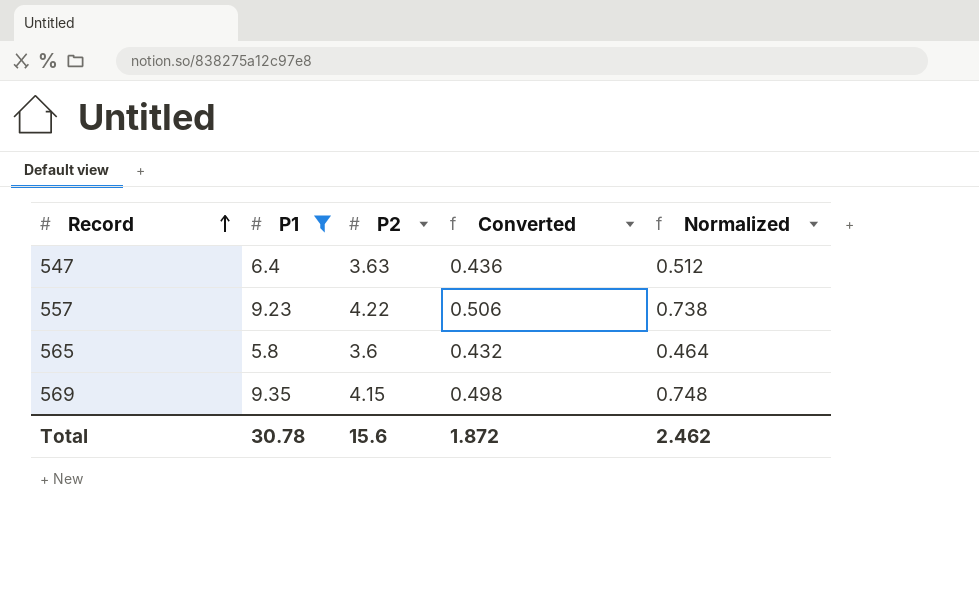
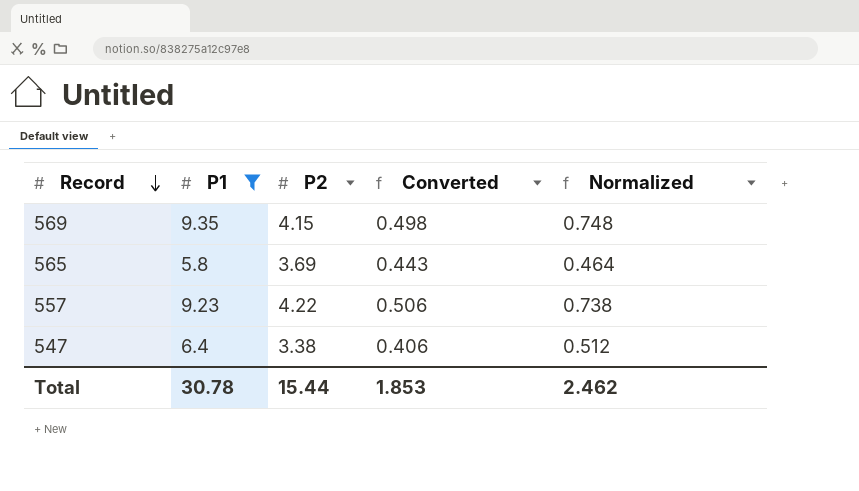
row order: Record ascending -> Record descending
565 | P2: 3.6 -> 3.69
565 | Converted: 0.432 -> 0.443
547 | P2: 3.63 -> 3.38
547 | Converted: 0.436 -> 0.406
Total | P2: 15.6 -> 15.44
Total | Converted: 1.872 -> 1.853

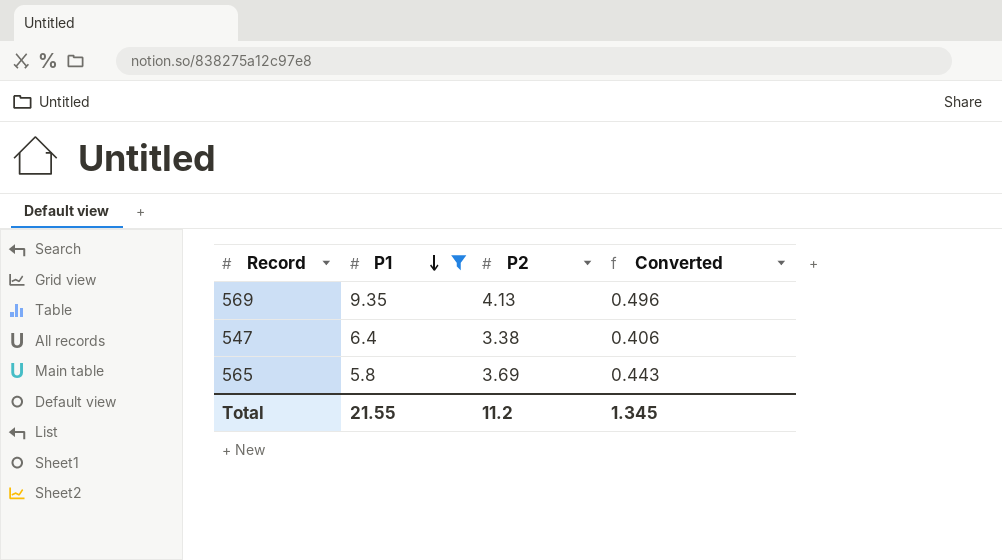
row order: Record descending -> P1 descending
column Normalized | formula: [P1] * 0.08 -> none
row 557: 9.23 | 4.22 | 0.506 | 0.738 -> none
569 | P2: 4.15 -> 4.13
569 | Converted: 0.498 -> 0.496
Total | P1: 30.78 -> 21.55
Total | P2: 15.44 -> 11.2
Total | Converted: 1.853 -> 1.345

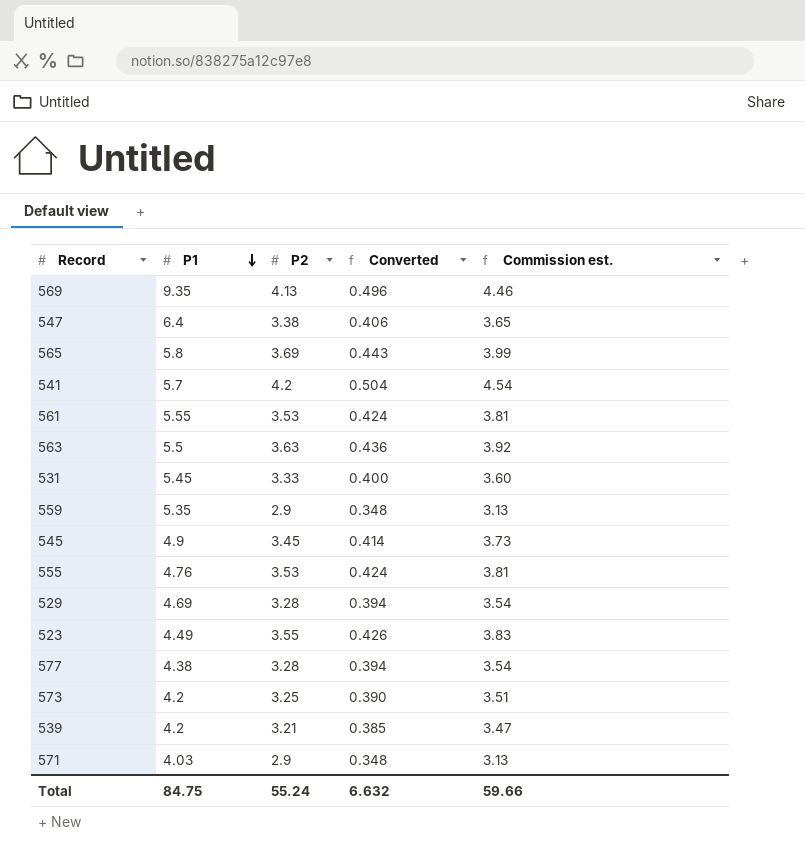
filter: P1 >= 5.8 -> none
column Commission est. | formula: none -> [P2] * 1.08
Total | P1: 21.55 -> 84.75
Total | P2: 11.2 -> 55.24
Total | Converted: 1.345 -> 6.632

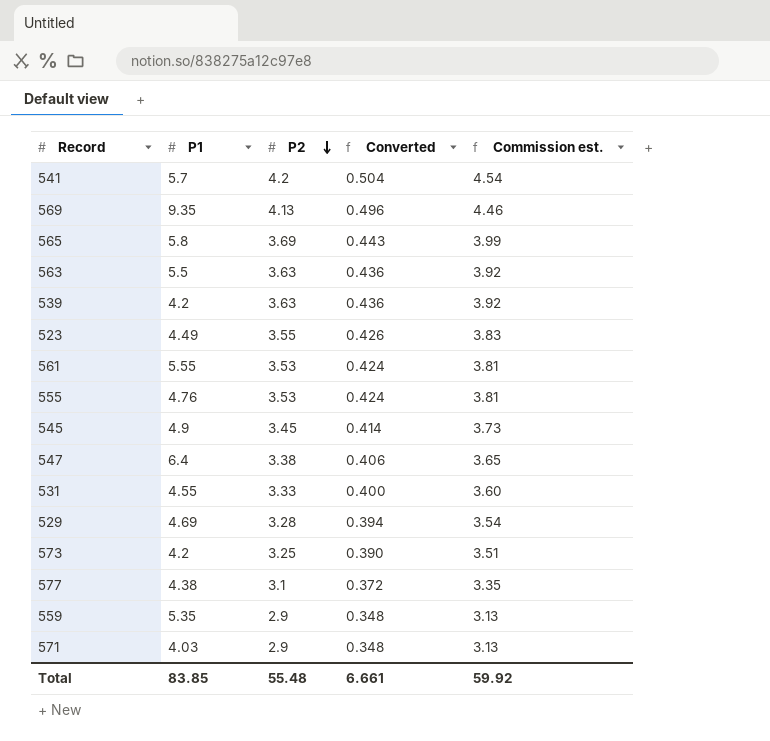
row order: P1 descending -> P2 descending
539 | P2: 3.21 -> 3.63
539 | Converted: 0.385 -> 0.436
539 | Commission est.: 3.47 -> 3.92
531 | P1: 5.45 -> 4.55
577 | P2: 3.28 -> 3.1
577 | Converted: 0.394 -> 0.372
577 | Commission est.: 3.54 -> 3.35
Total | P1: 84.75 -> 83.85
Total | P2: 55.24 -> 55.48
Total | Converted: 6.632 -> 6.661
Total | Commission est.: 59.66 -> 59.92

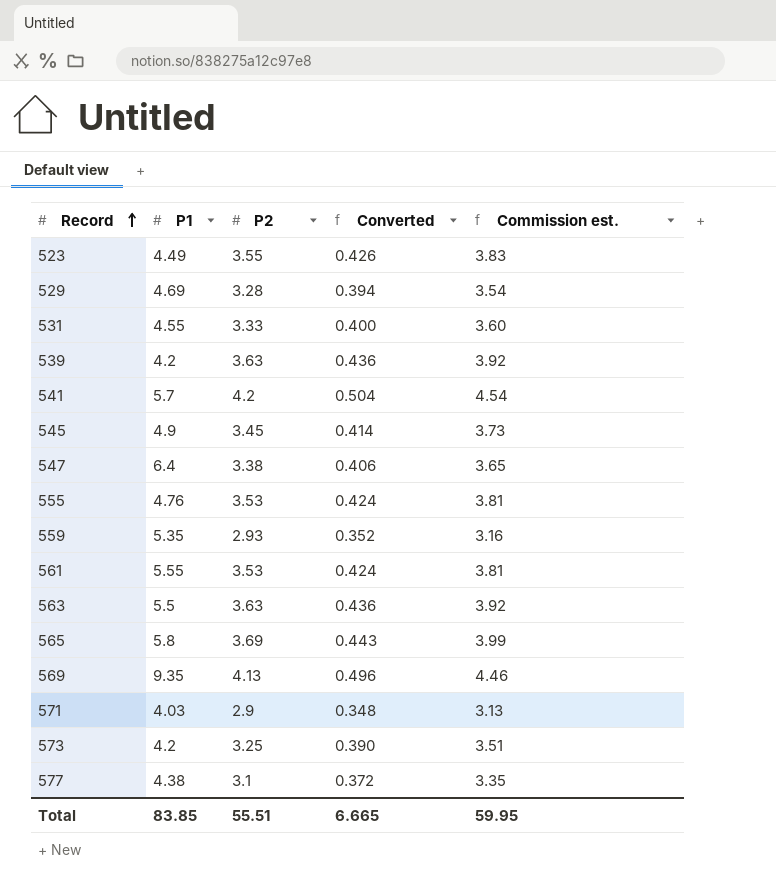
row order: P2 descending -> Record ascending
559 | P2: 2.9 -> 2.93
559 | Converted: 0.348 -> 0.352
559 | Commission est.: 3.13 -> 3.16
Total | P2: 55.48 -> 55.51
Total | Converted: 6.661 -> 6.665
Total | Commission est.: 59.92 -> 59.95

